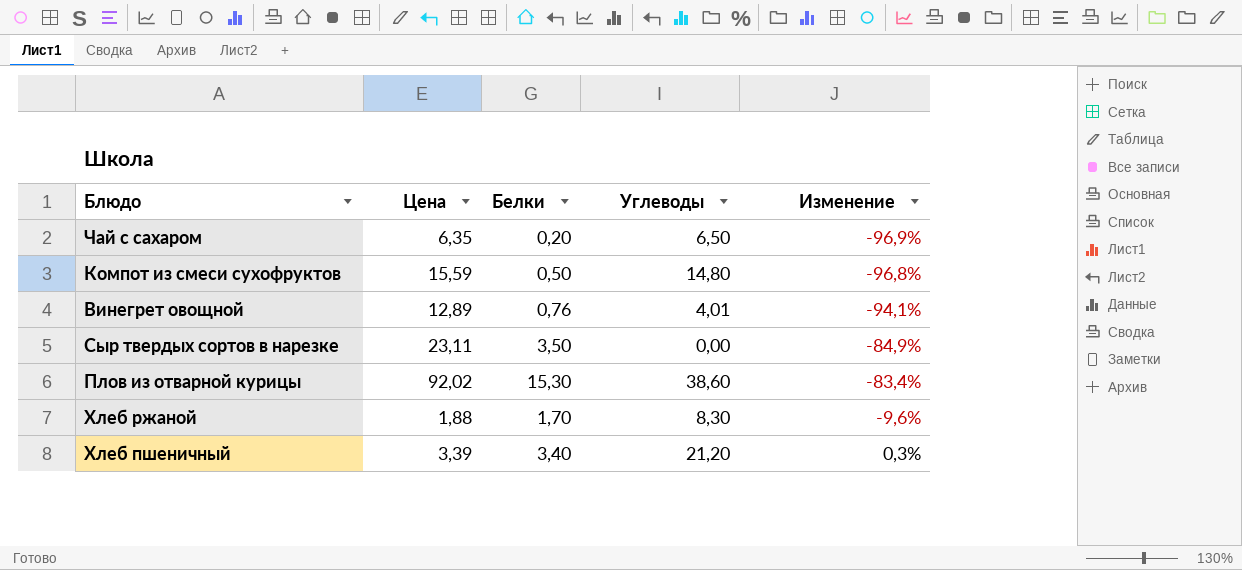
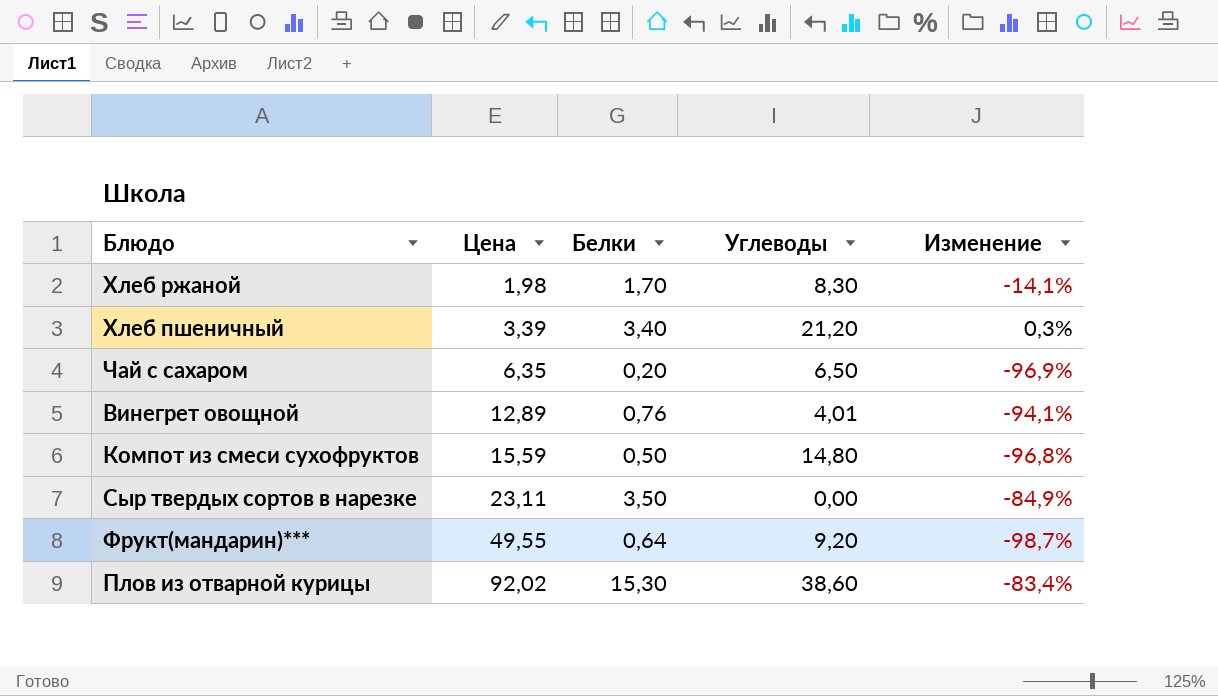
row order: Изменение ascending -> Цена ascending
Хлеб ржаной | Цена: 1,88 -> 1,98
Хлеб ржаной | Изменение: -9,6% -> -14,1%
row Фрукт(мандарин)***: none -> 49,55 | 0,64 | 9,20 | -98,7%

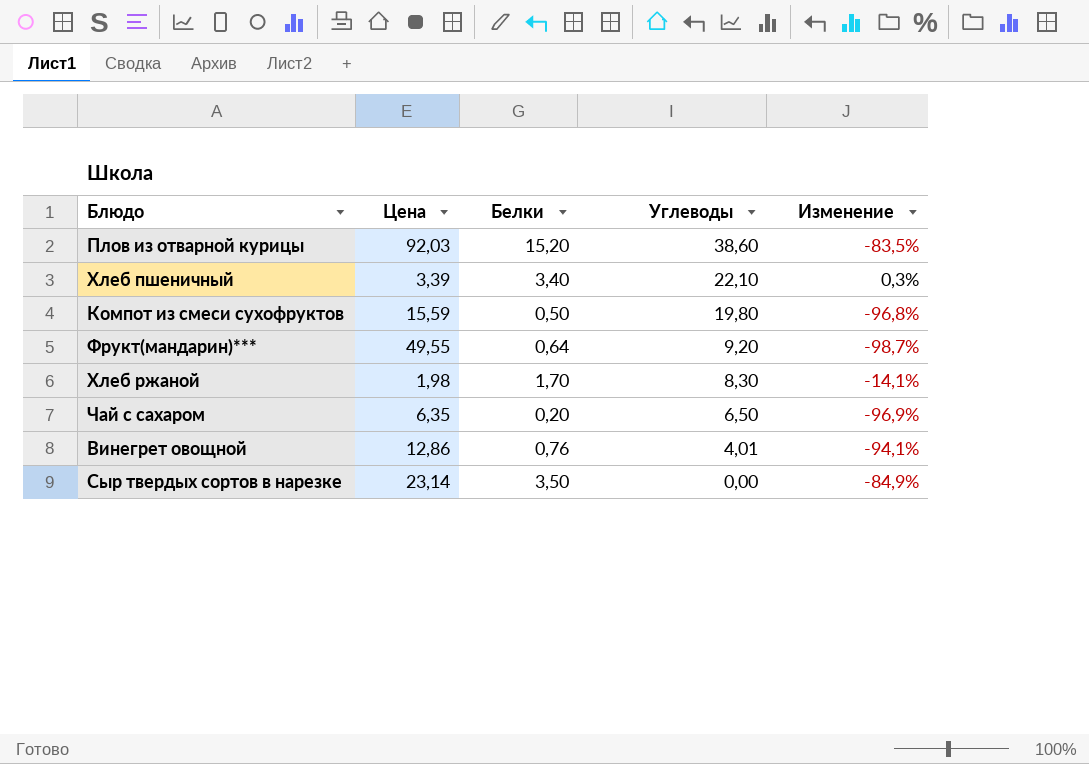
row order: Цена ascending -> Углеводы descending
Плов из отварной курицы | Цена: 92,02 -> 92,03
Плов из отварной курицы | Белки: 15,30 -> 15,20
Плов из отварной курицы | Изменение: -83,4% -> -83,5%
Хлеб пшеничный | Углеводы: 21,20 -> 22,10
Компот из смеси сухофруктов | Углеводы: 14,80 -> 19,80
Винегрет овощной | Цена: 12,89 -> 12,86
Сыр твердых сортов в нарезке | Цена: 23,11 -> 23,14

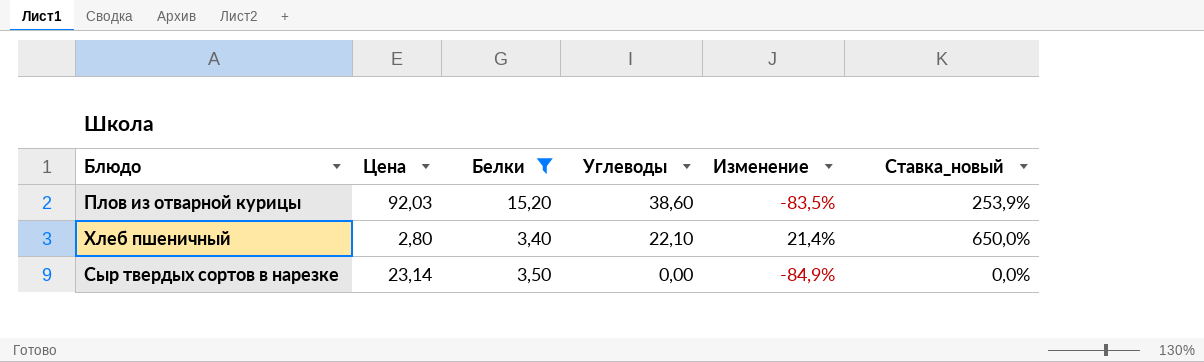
filter: none -> Белки >= 3,40
column Ставка_новый | formula: none -> [Углеводы] / [Белки]
Хлеб пшеничный | Цена: 3,39 -> 2,80
Хлеб пшеничный | Изменение: 0,3% -> 21,4%

